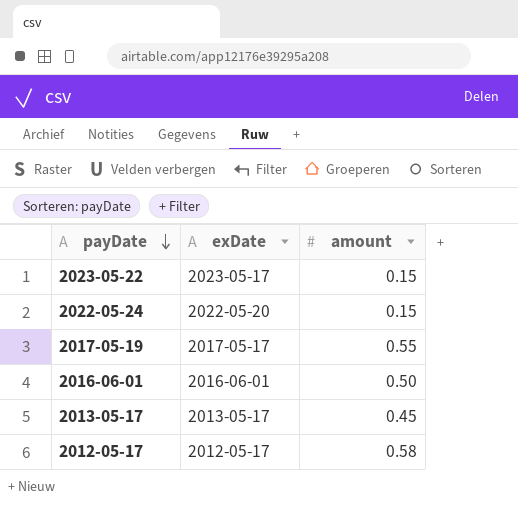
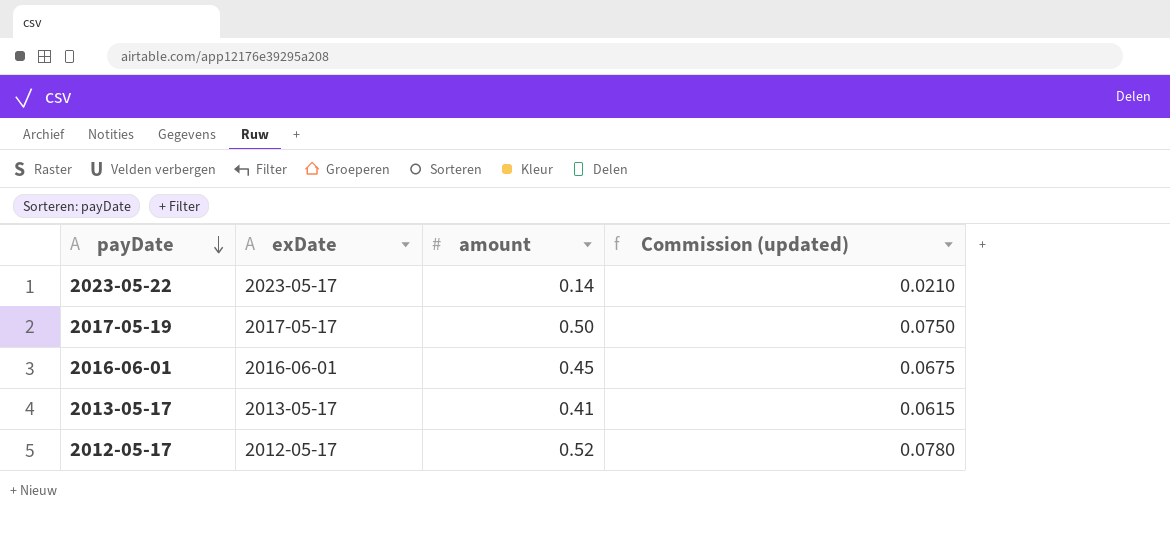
column Commission (updated) | formula: none -> [amount] * 0.15
row 2022-05-24: 2022-05-20 | 0.15 -> none
2023-05-22 | amount: 0.15 -> 0.14
2017-05-19 | amount: 0.55 -> 0.50
2016-06-01 | amount: 0.50 -> 0.45
2013-05-17 | amount: 0.45 -> 0.41
2012-05-17 | amount: 0.58 -> 0.52

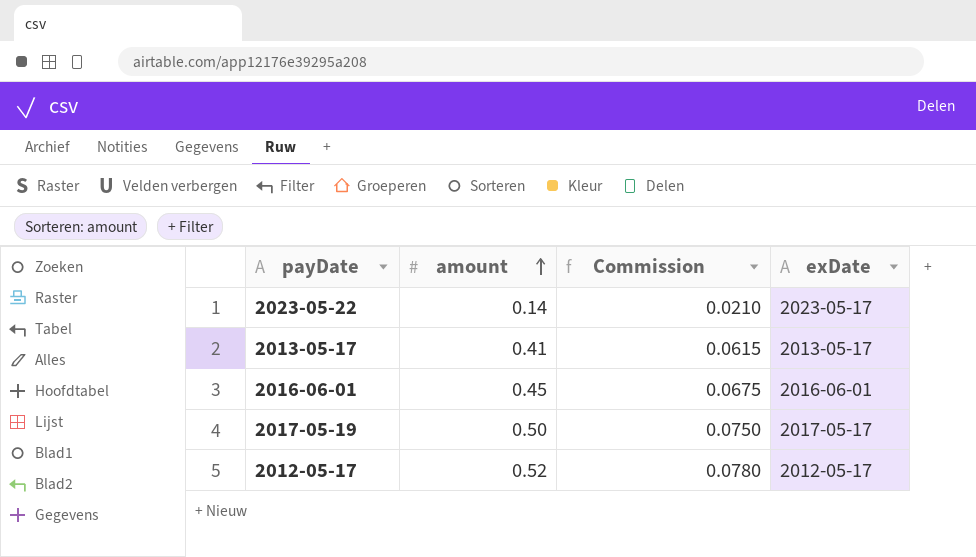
row order: payDate descending -> amount ascending
column name: Commission (updated) -> Commission
column exDate | position: 2 -> 4

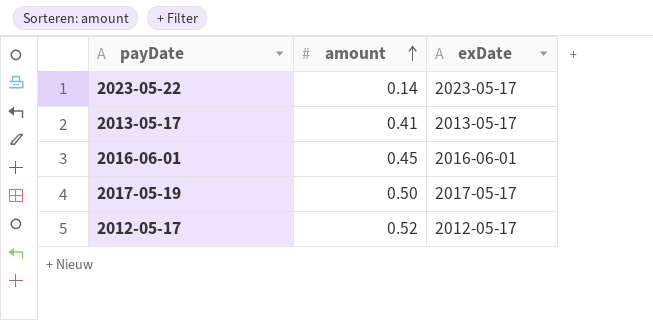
column Commission | formula: [amount] * 0.15 -> none

